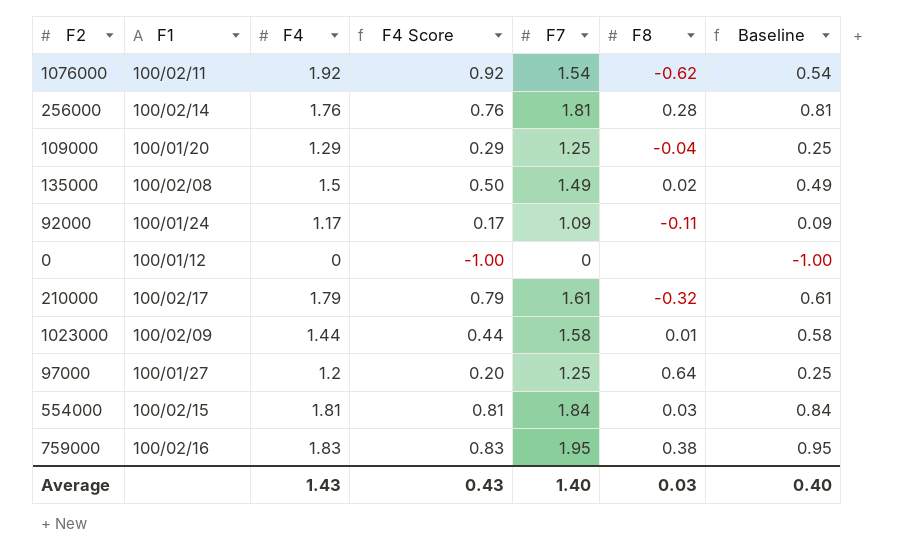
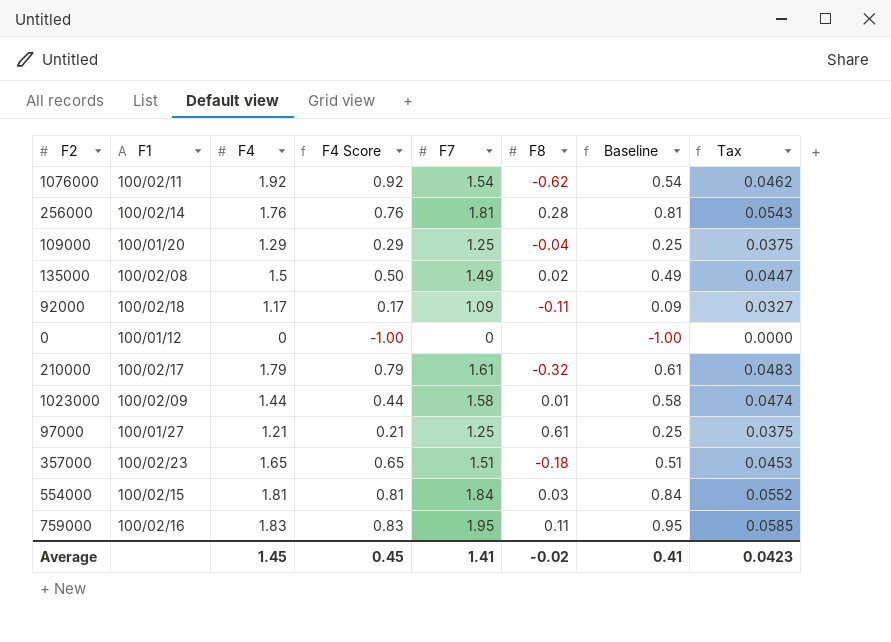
column Tax | formula: none -> [F7] * 0.03
92000 | F1: 100/01/24 -> 100/02/18
97000 | F4: 1.2 -> 1.21
97000 | F4 Score: 0.20 -> 0.21
97000 | F8: 0.64 -> 0.61
row 357000: none -> 100/02/23 | 1.65 | 0.65 | 1.51 | -0.18 | 0.51 | 0.0453
759000 | F8: 0.38 -> 0.11
Average | F4: 1.43 -> 1.45
Average | F4 Score: 0.43 -> 0.45
Average | F7: 1.40 -> 1.41
Average | F8: 0.03 -> -0.02
Average | Baseline: 0.40 -> 0.41

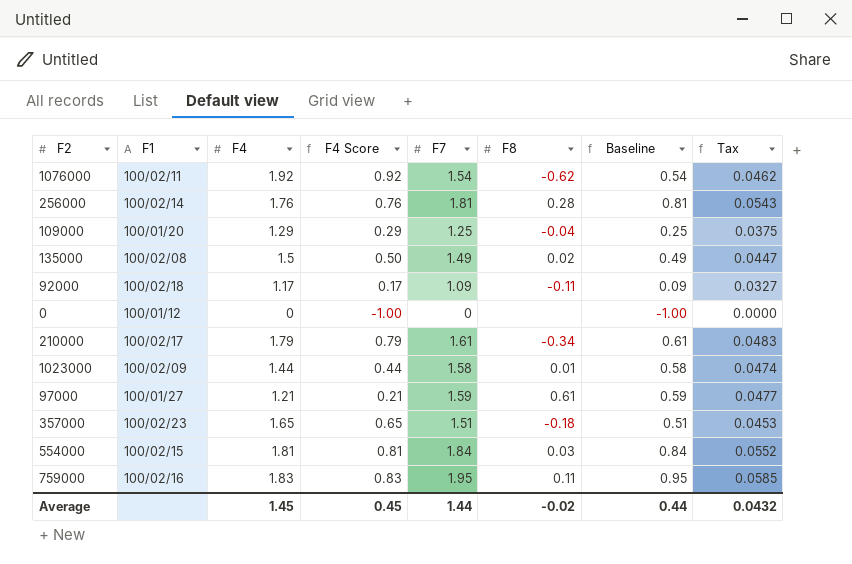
210000 | F8: -0.32 -> -0.34
97000 | F7: 1.25 -> 1.59
97000 | Baseline: 0.25 -> 0.59
97000 | Tax: 0.0375 -> 0.0477
Average | F7: 1.41 -> 1.44
Average | Baseline: 0.41 -> 0.44
Average | Tax: 0.0423 -> 0.0432

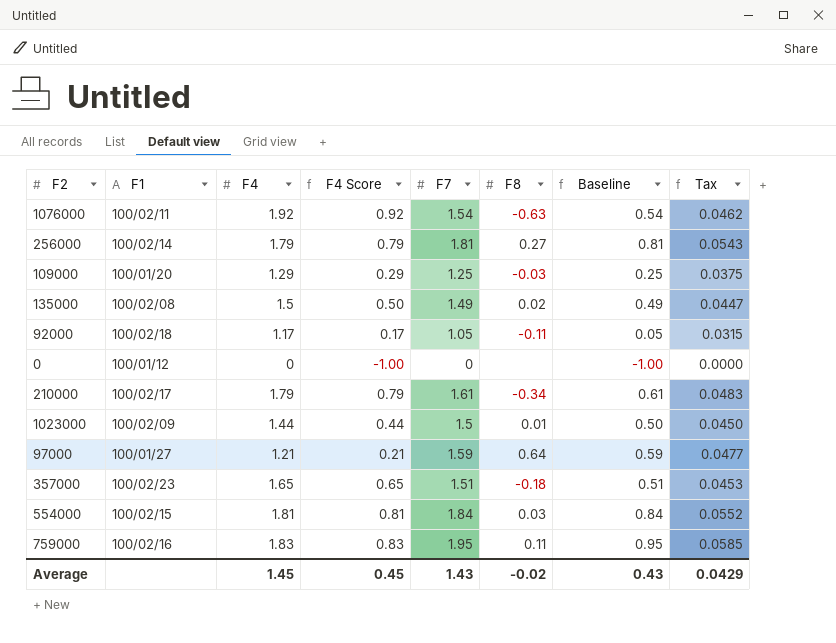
1076000 | F8: -0.62 -> -0.63
256000 | F4: 1.76 -> 1.79
256000 | F4 Score: 0.76 -> 0.79
256000 | F8: 0.28 -> 0.27
109000 | F8: -0.04 -> -0.03
92000 | F7: 1.09 -> 1.05
92000 | Baseline: 0.09 -> 0.05
92000 | Tax: 0.0327 -> 0.0315
1023000 | F7: 1.58 -> 1.5
1023000 | Baseline: 0.58 -> 0.50
1023000 | Tax: 0.0474 -> 0.0450
97000 | F8: 0.61 -> 0.64
Average | F7: 1.44 -> 1.43
Average | Baseline: 0.44 -> 0.43
Average | Tax: 0.0432 -> 0.0429

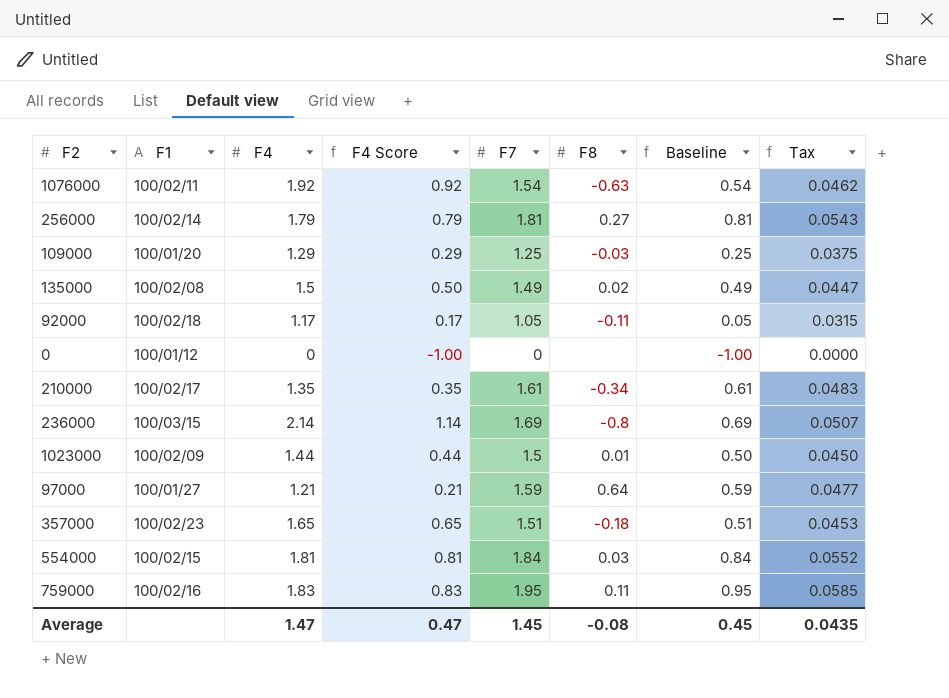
210000 | F4: 1.79 -> 1.35
210000 | F4 Score: 0.79 -> 0.35
row 236000: none -> 100/03/15 | 2.14 | 1.14 | 1.69 | -0.8 | 0.69 | 0.0507
Average | F4: 1.45 -> 1.47
Average | F4 Score: 0.45 -> 0.47
Average | F7: 1.43 -> 1.45
Average | F8: -0.02 -> -0.08
Average | Baseline: 0.43 -> 0.45
Average | Tax: 0.0429 -> 0.0435

